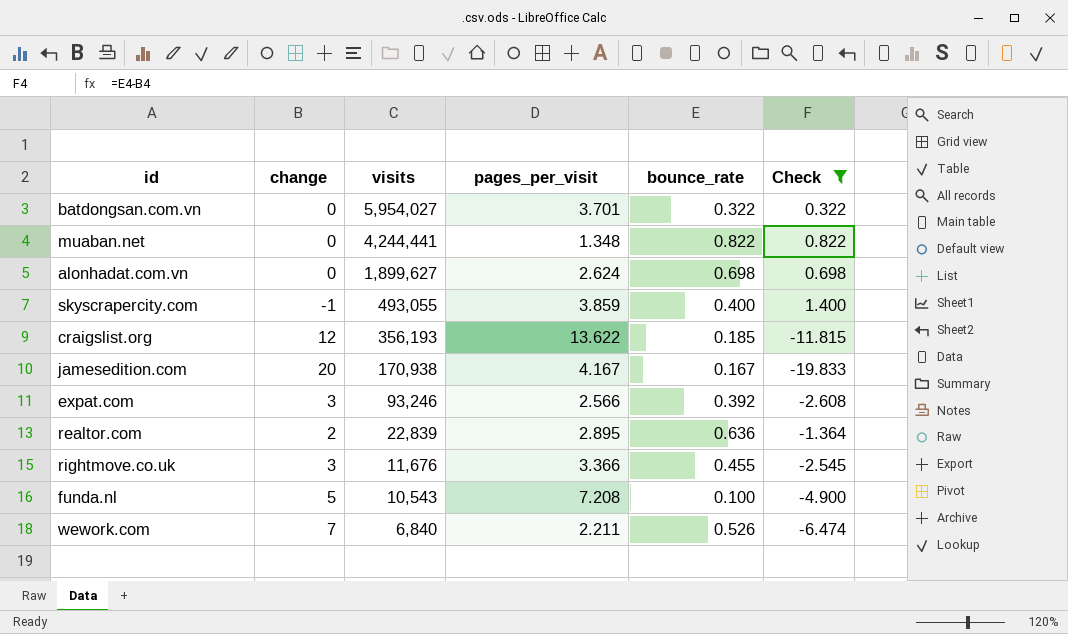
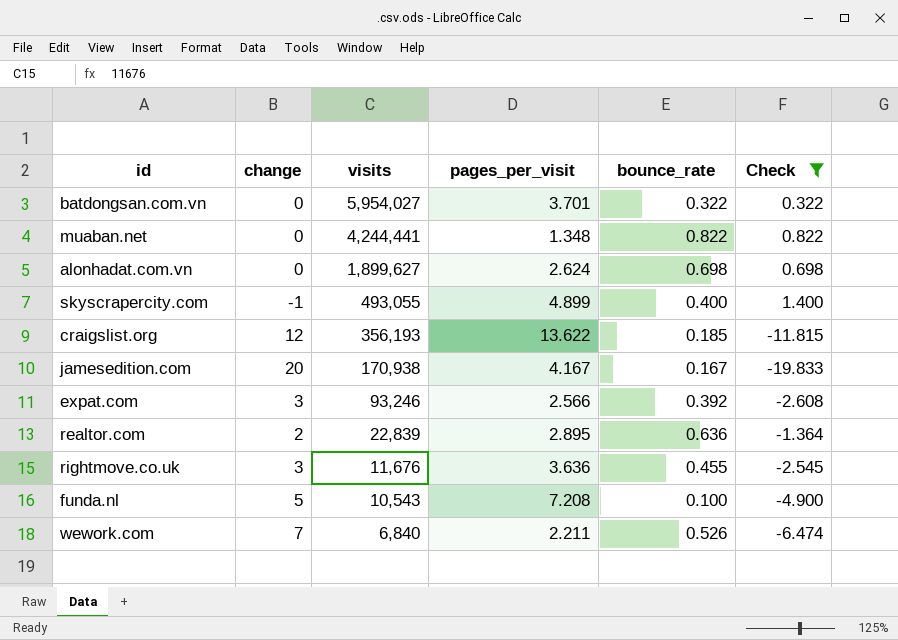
skyscrapercity.com | pages_per_visit: 3.859 -> 4.899
rightmove.co.uk | pages_per_visit: 3.366 -> 3.636

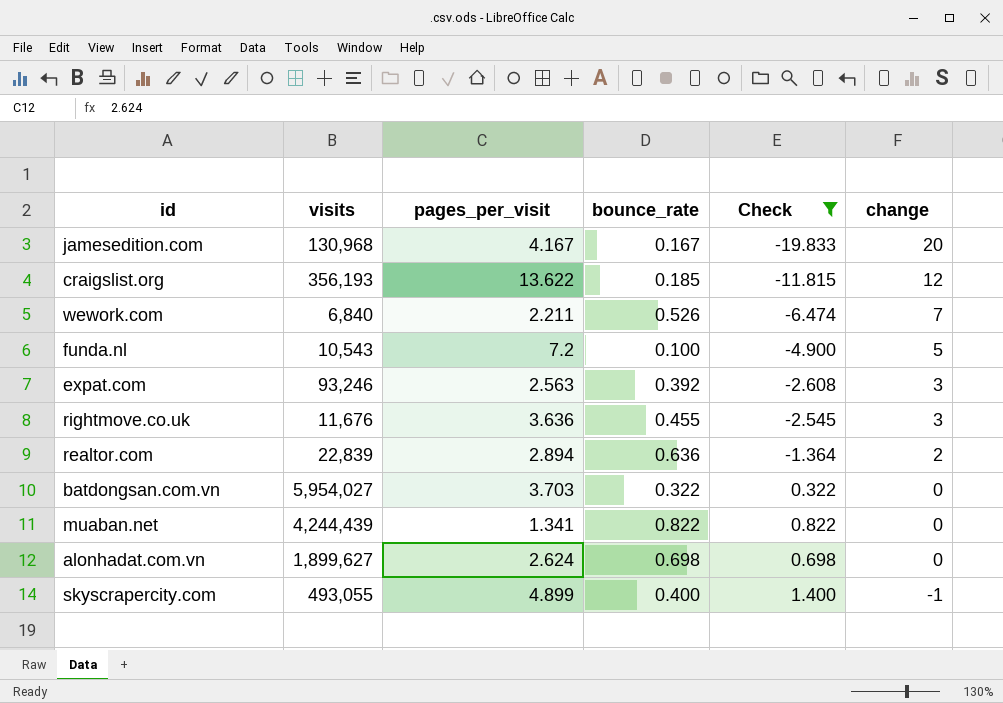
row order: visits descending -> change descending
column change | position: 2 -> 6
jamesedition.com | visits: 170,938 -> 130,968
funda.nl | pages_per_visit: 7.208 -> 7.2
expat.com | pages_per_visit: 2.566 -> 2.563
realtor.com | pages_per_visit: 2.895 -> 2.894
batdongsan.com.vn | pages_per_visit: 3.701 -> 3.703
muaban.net | visits: 4,244,441 -> 4,244,439
muaban.net | pages_per_visit: 1.348 -> 1.341

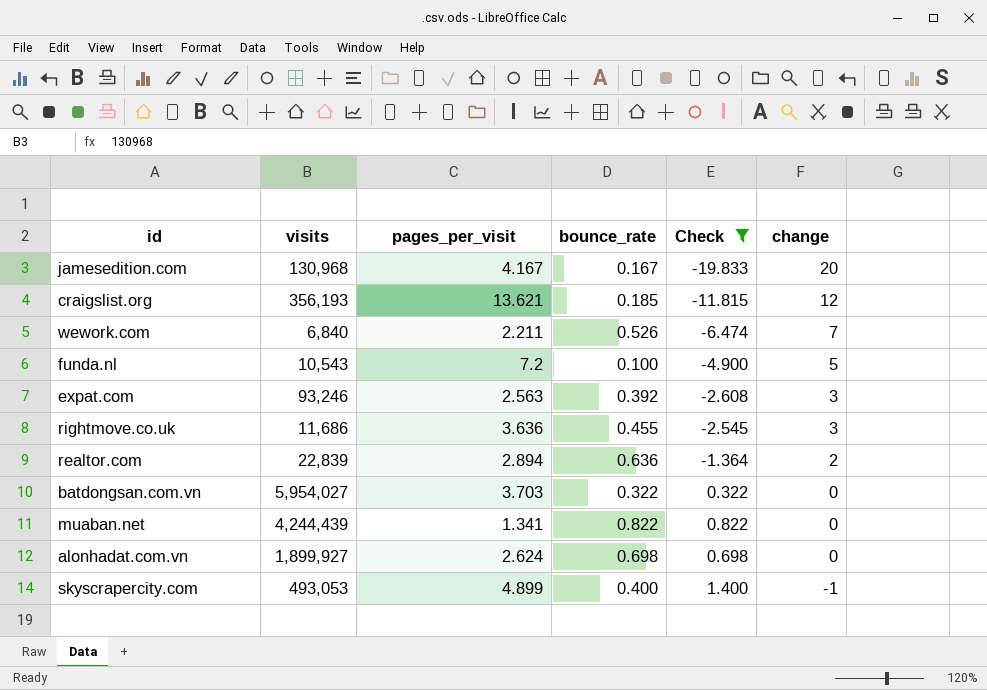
craigslist.org | pages_per_visit: 13.622 -> 13.621
rightmove.co.uk | visits: 11,676 -> 11,686
alonhadat.com.vn | visits: 1,899,627 -> 1,899,927
skyscrapercity.com | visits: 493,055 -> 493,053

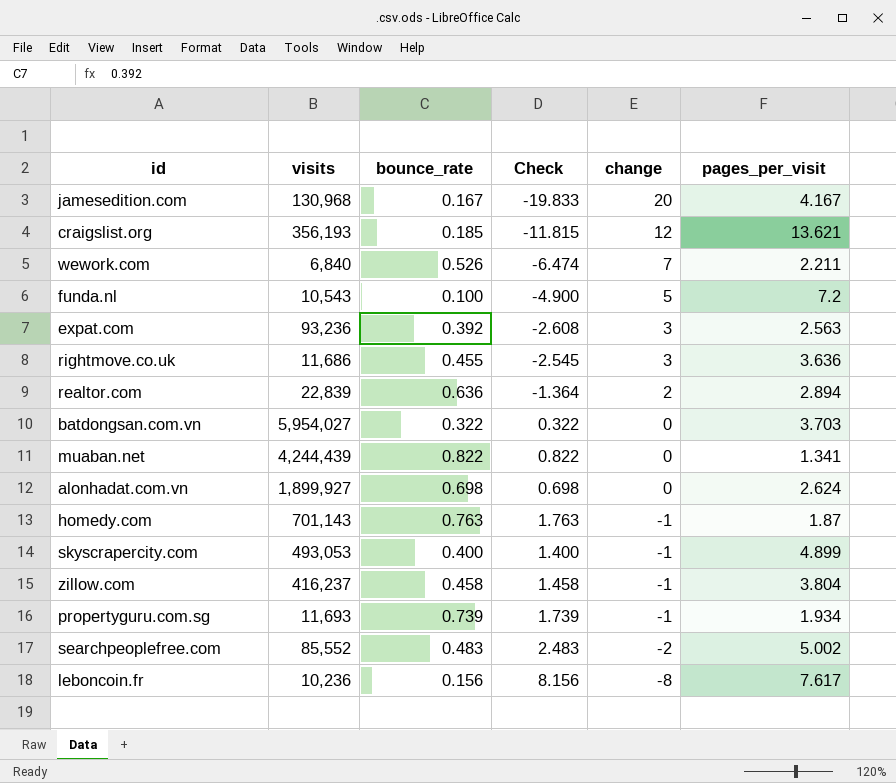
filter: Check <= 1.400 -> none
column pages_per_visit | position: 3 -> 6
expat.com | visits: 93,246 -> 93,236

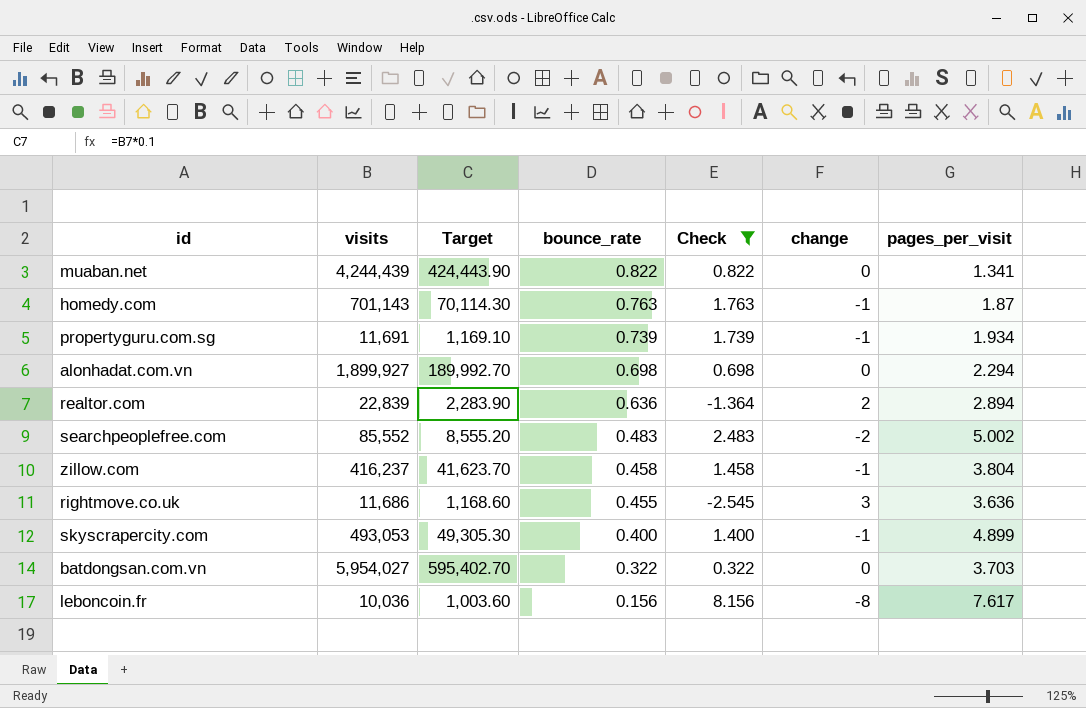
filter: none -> Check >= -2.545
row order: change descending -> bounce_rate descending
column Target | formula: none -> [visits] * 0.1
propertyguru.com.sg | visits: 11,693 -> 11,691
alonhadat.com.vn | pages_per_visit: 2.624 -> 2.294
leboncoin.fr | visits: 10,236 -> 10,036

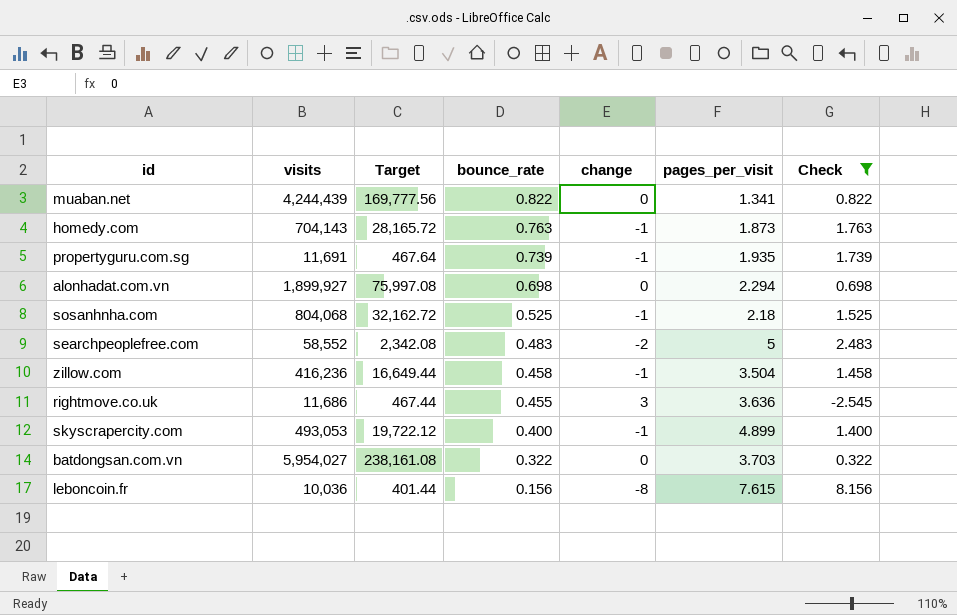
column Target | formula: [visits] * 0.1 -> [visits] * 0.04
column Check | position: 5 -> 7
row realtor.com: 22,839 | 2,283.90 | 0.636 | -1.364 | 2 | 2.894 -> none
homedy.com | visits: 701,143 -> 704,143
homedy.com | pages_per_visit: 1.87 -> 1.873
propertyguru.com.sg | pages_per_visit: 1.934 -> 1.935
row sosanhnha.com: none -> 804,068 | 32,162.72 | 0.525 | -1 | 2.18 | 1.525
searchpeoplefree.com | visits: 85,552 -> 58,552
searchpeoplefree.com | pages_per_visit: 5.002 -> 5
zillow.com | visits: 416,237 -> 416,236
zillow.com | pages_per_visit: 3.804 -> 3.504
leboncoin.fr | pages_per_visit: 7.617 -> 7.615

